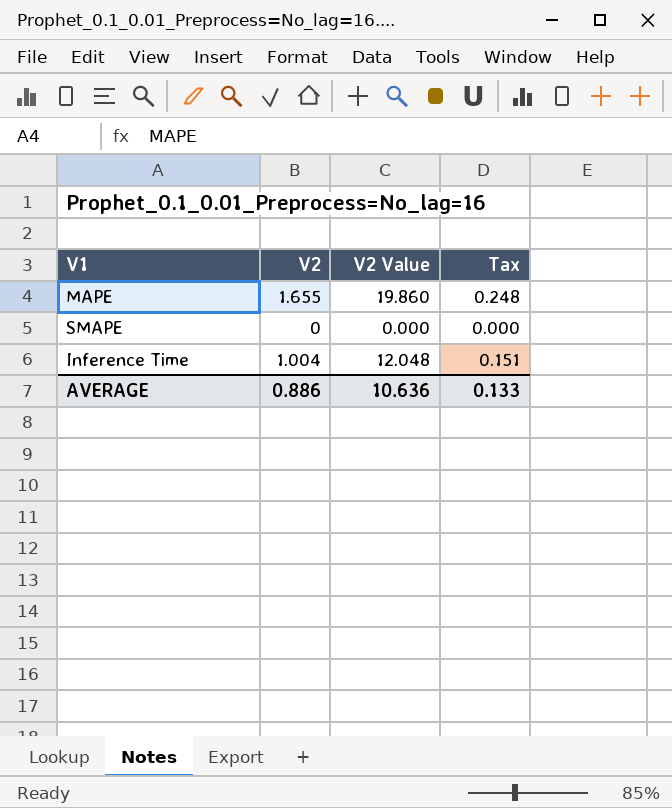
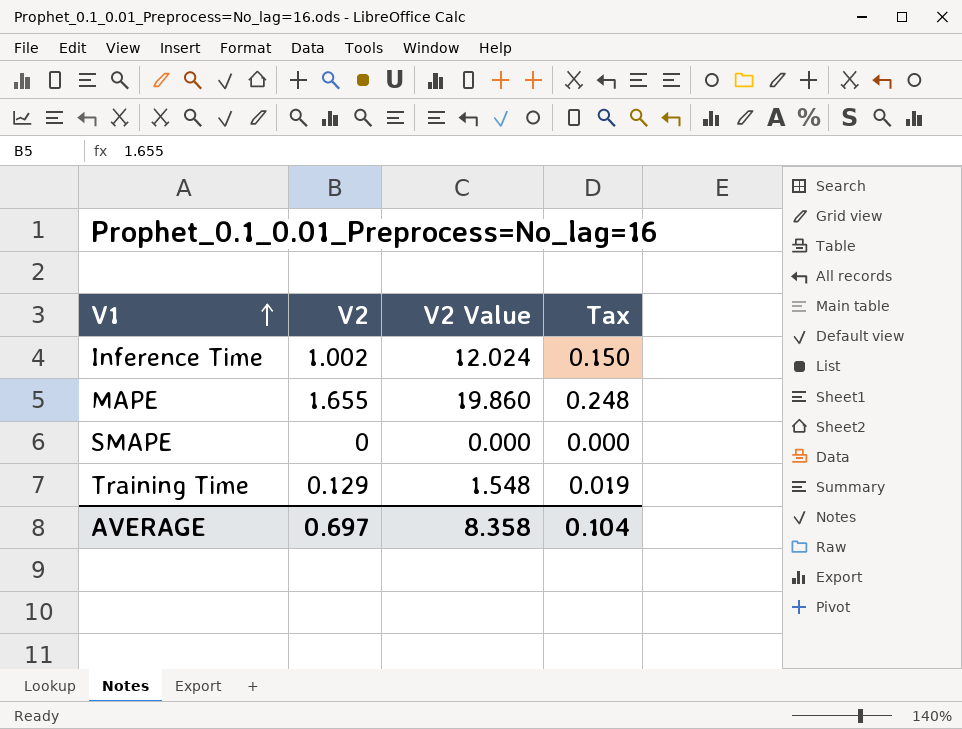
row order: none -> V1 ascending
Inference Time | V2: 1.004 -> 1.002
Inference Time | V2 Value: 12.048 -> 12.024
Inference Time | Tax: 0.151 -> 0.150
row Training Time: none -> 0.129 | 1.548 | 0.019
AVERAGE | V2: 0.886 -> 0.697
AVERAGE | V2 Value: 10.636 -> 8.358
AVERAGE | Tax: 0.133 -> 0.104

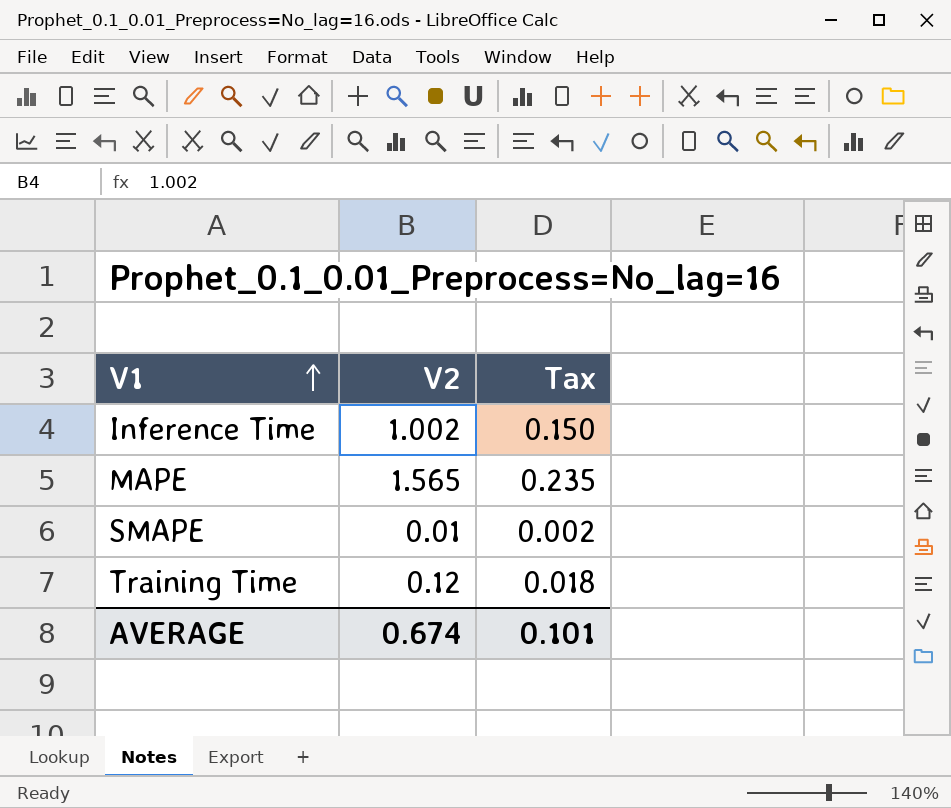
column V2 Value | formula: [V2] * 12 -> none
MAPE | V2: 1.655 -> 1.565
MAPE | Tax: 0.248 -> 0.235
SMAPE | V2: 0 -> 0.01
SMAPE | Tax: 0.000 -> 0.002
Training Time | V2: 0.129 -> 0.12
Training Time | Tax: 0.019 -> 0.018
AVERAGE | V2: 0.697 -> 0.674
AVERAGE | Tax: 0.104 -> 0.101

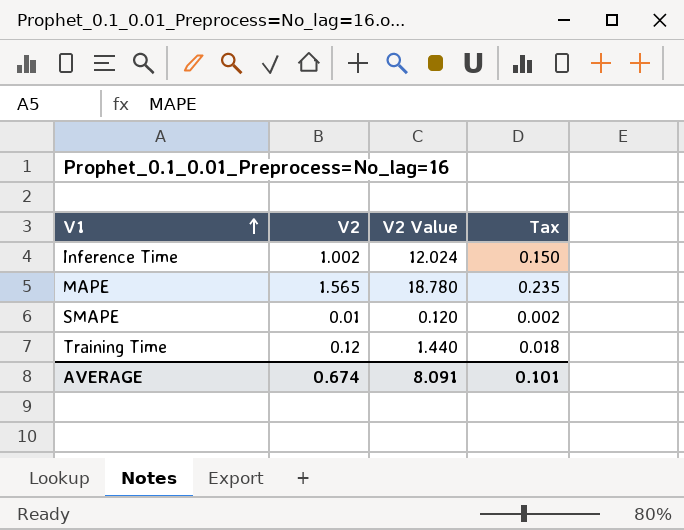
column V2 Value | formula: none -> [V2] * 12

